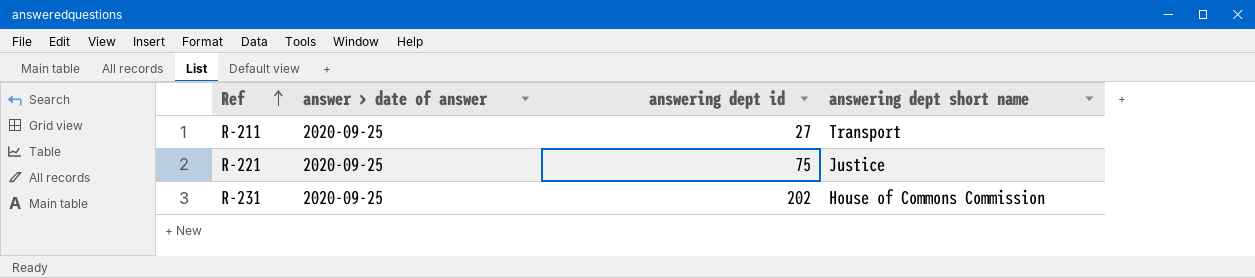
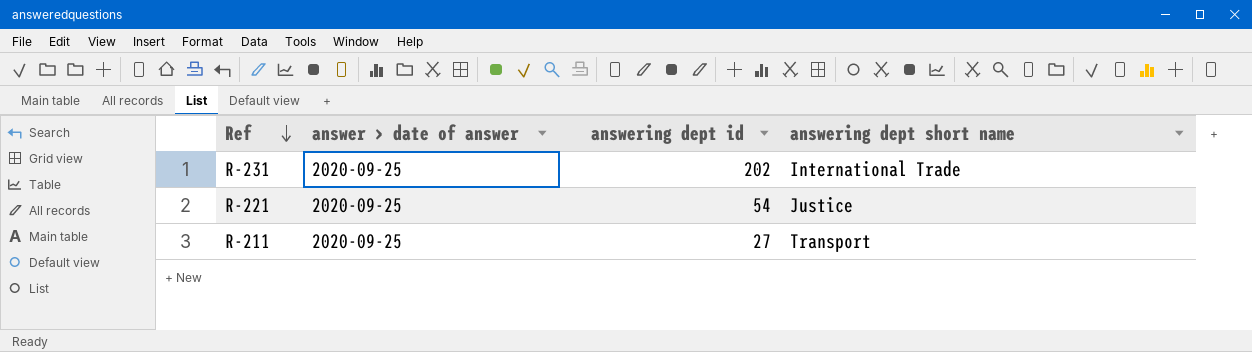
row order: Ref ascending -> Ref descending
R-231 | answering dept short name: House of Commons Commission -> International Trade
R-221 | answering dept id: 75 -> 54

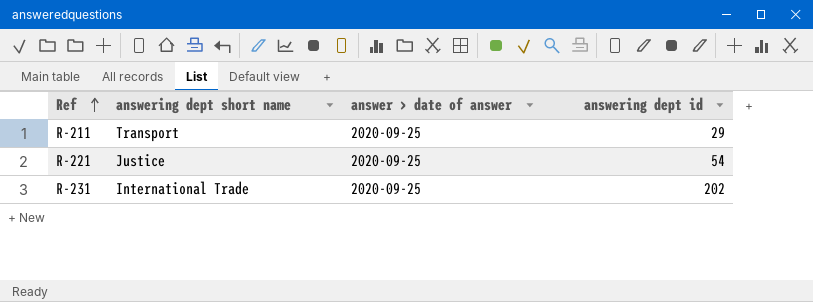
row order: Ref descending -> Ref ascending
column answering dept short name | position: 4 -> 2
R-211 | answering dept id: 27 -> 29

